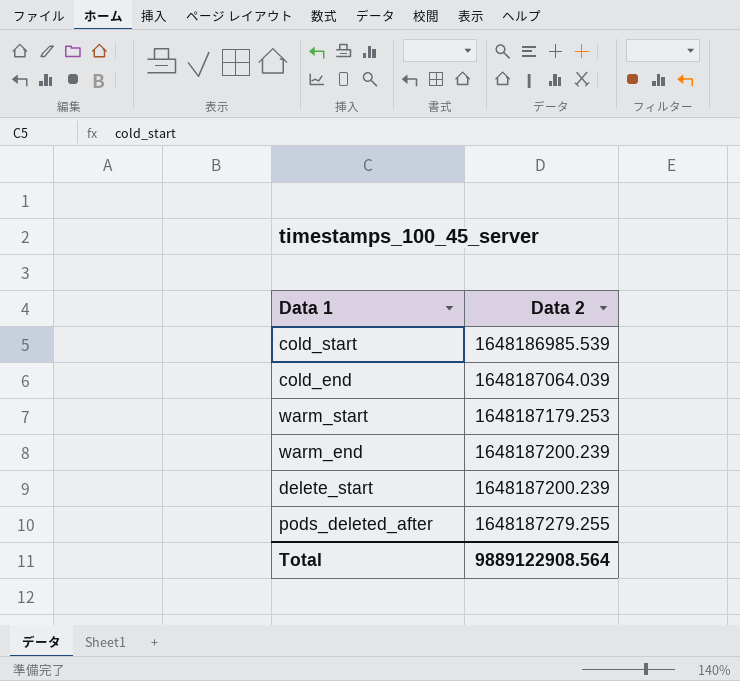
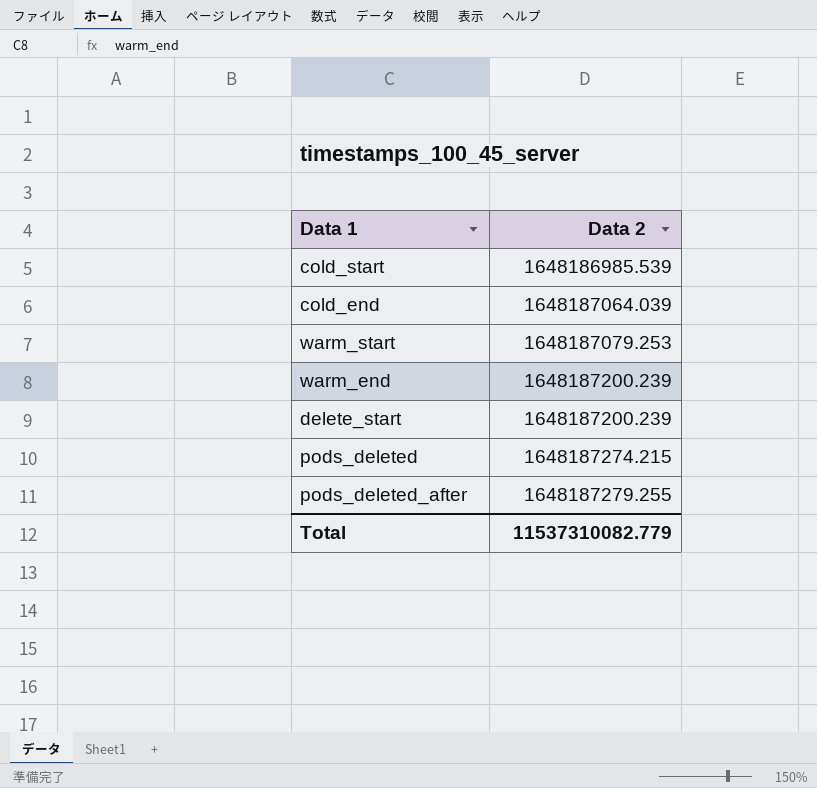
warm_start | Data 2: 1648187179.253 -> 1648187079.253
row pods_deleted: none -> 1648187274.215
Total | Data 2: 9889122908.564 -> 11537310082.779

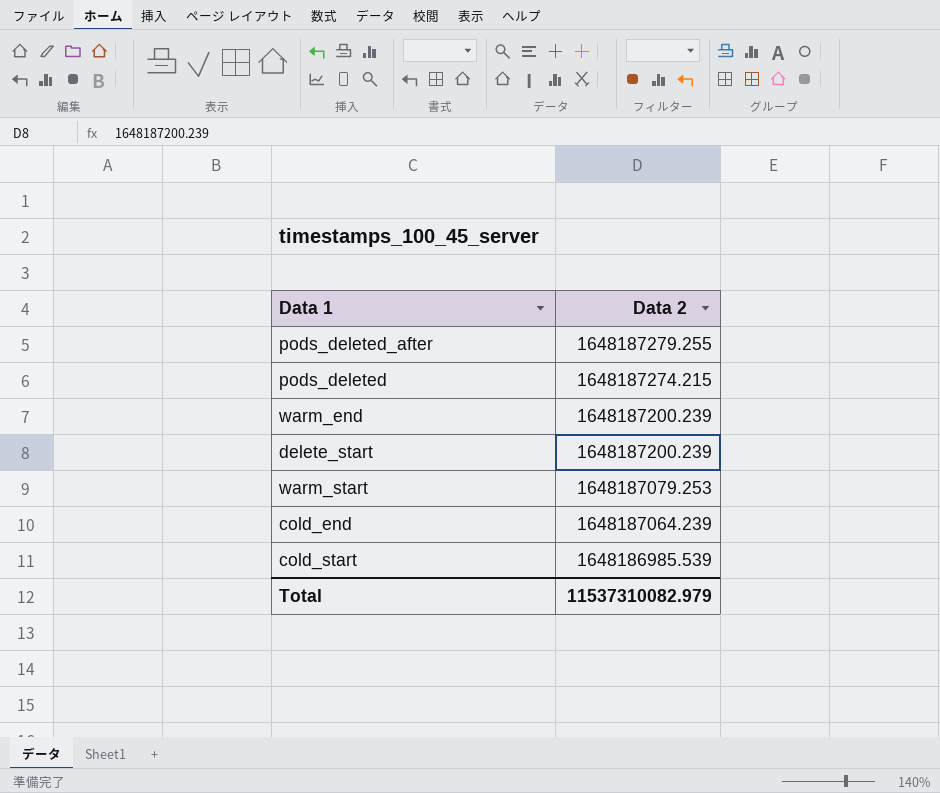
row order: Data 2 ascending -> Data 2 descending
cold_end | Data 2: 1648187064.039 -> 1648187064.239
Total | Data 2: 11537310082.779 -> 11537310082.979

